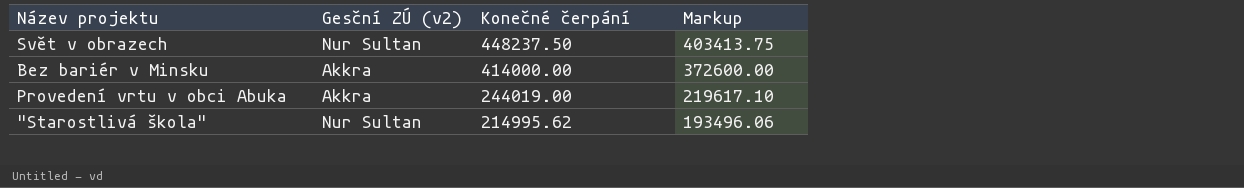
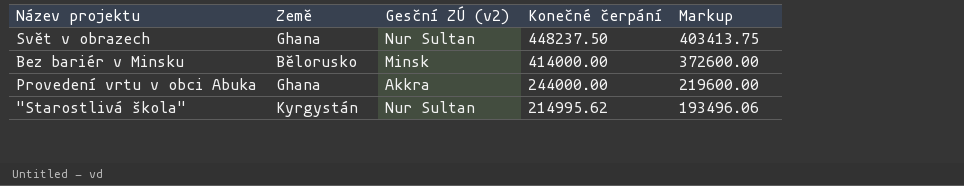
column Země | position: none -> 2
Bez bariér v Minsku | Gesční ZÚ (v2): Akkra -> Minsk
Provedení vrtu v obci Abuka | Konečné čerpání: 244019.00 -> 244000.00
Provedení vrtu v obci Abuka | Markup: 219617.10 -> 219600.00

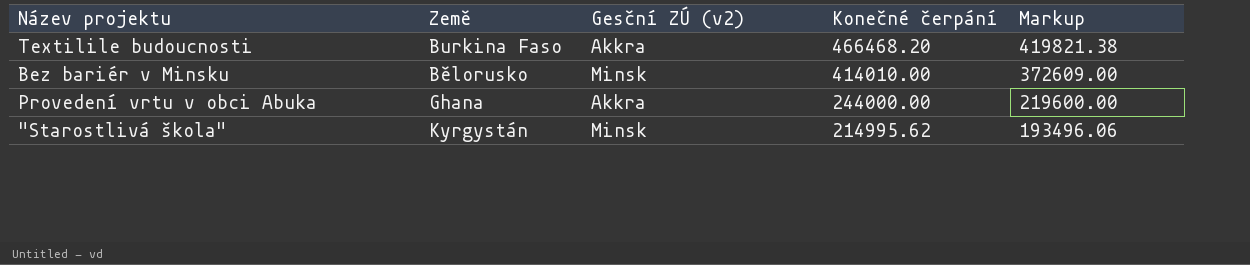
row Svět v obrazech: Ghana | Nur Sultan | 448237.50 | 403413.75 -> none
row Textilile budoucnosti: none -> Burkina Faso | Akkra | 466468.20 | 419821.38
Bez bariér v Minsku | Konečné čerpání: 414000.00 -> 414010.00
Bez bariér v Minsku | Markup: 372600.00 -> 372609.00
"Starostlivá škola" | Gesční ZÚ (v2): Nur Sultan -> Minsk

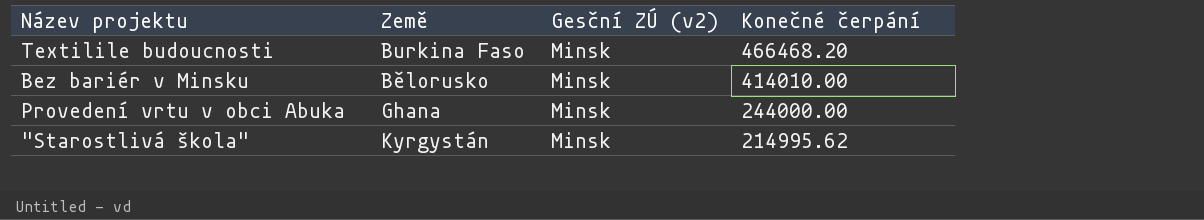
column Markup | formula: [Konečné čerpání] * 0.9 -> none
Textilile budoucnosti | Gesční ZÚ (v2): Akkra -> Minsk
Provedení vrtu v obci Abuka | Gesční ZÚ (v2): Akkra -> Minsk

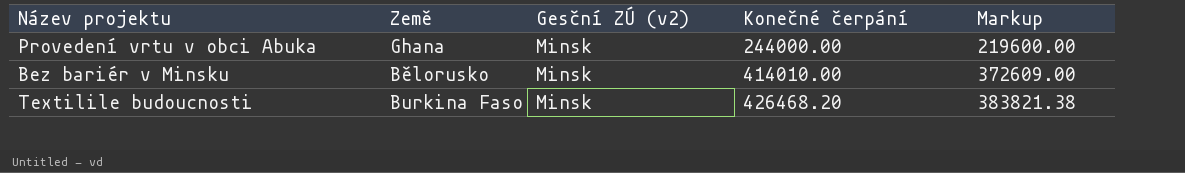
row order: Konečné čerpání descending -> Konečné čerpání ascending
column Markup | formula: none -> [Konečné čerpání] * 0.9
row "Starostlivá škola": Kyrgystán | Minsk | 214995.62 -> none
Textilile budoucnosti | Konečné čerpání: 466468.20 -> 426468.20

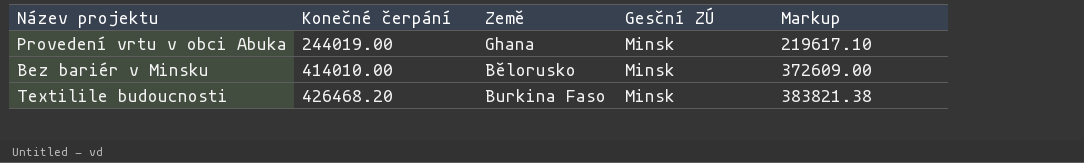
column Konečné čerpání | position: 4 -> 2
column name: Gesční ZÚ (v2) -> Gesční ZÚ
Provedení vrtu v obci Abuka | Konečné čerpání: 244000.00 -> 244019.00
Provedení vrtu v obci Abuka | Markup: 219600.00 -> 219617.10

